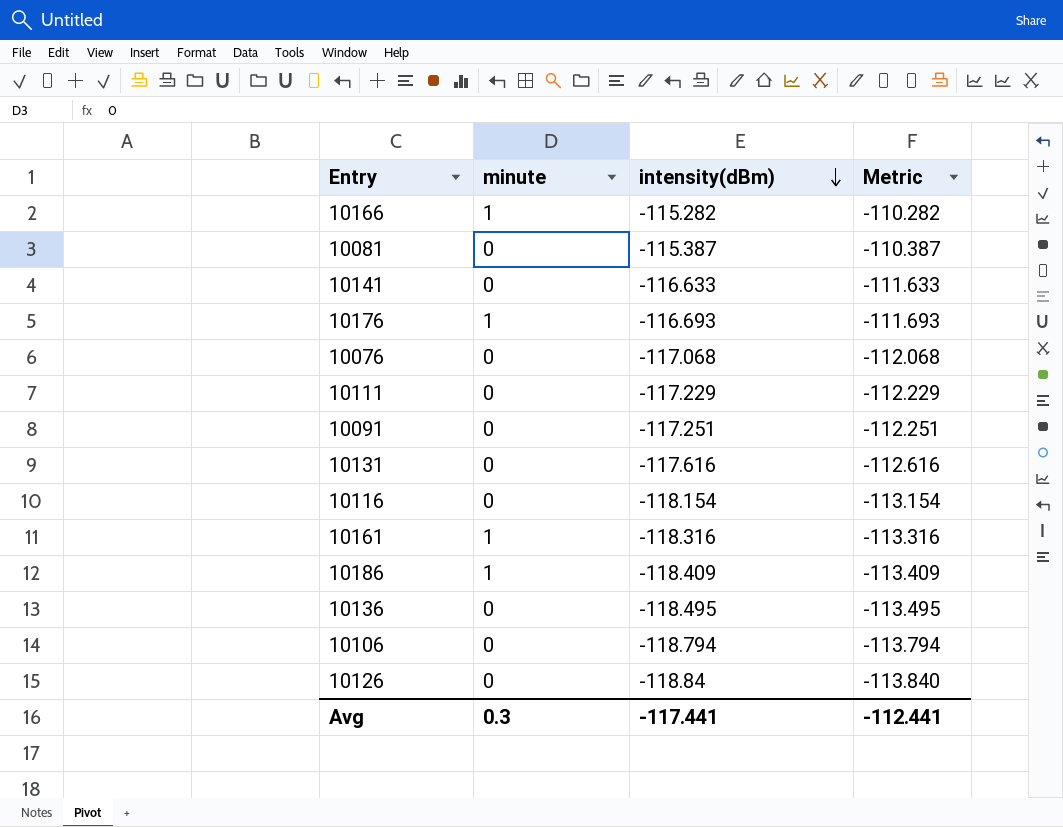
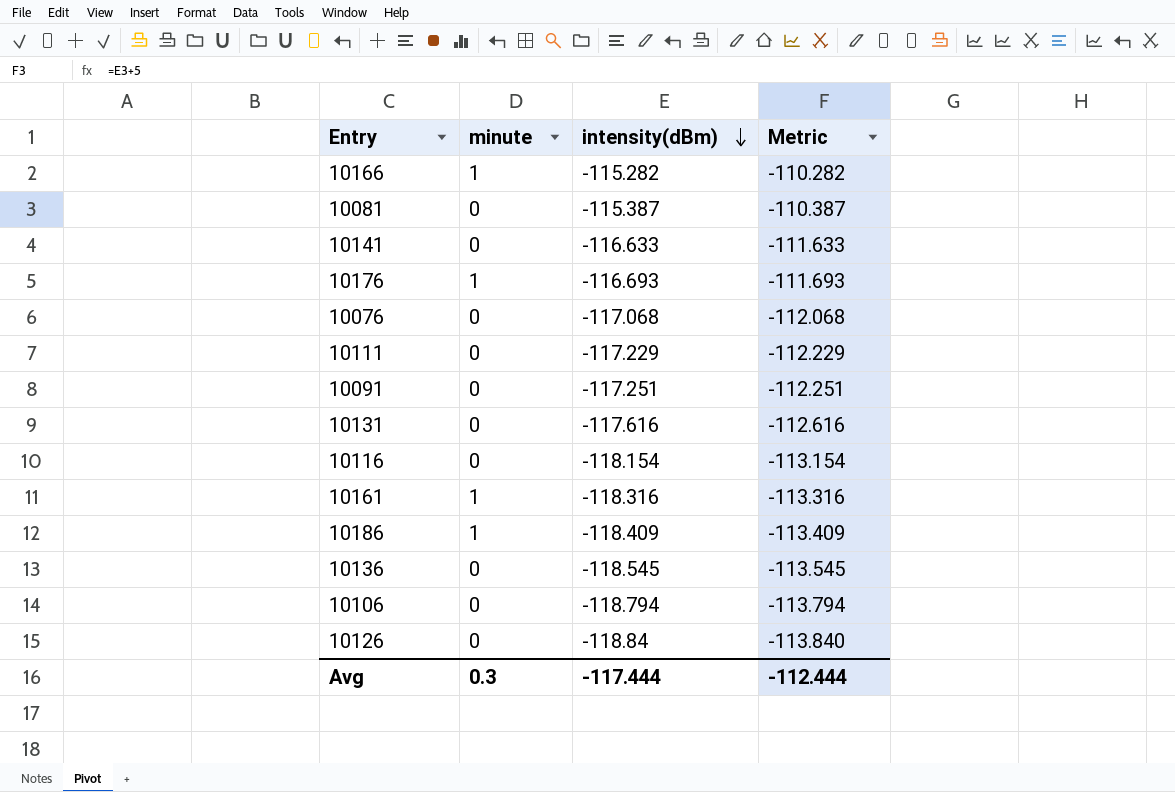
10136 | intensity(dBm): -118.495 -> -118.545
10136 | Metric: -113.495 -> -113.545
Avg | intensity(dBm): -117.441 -> -117.444
Avg | Metric: -112.441 -> -112.444

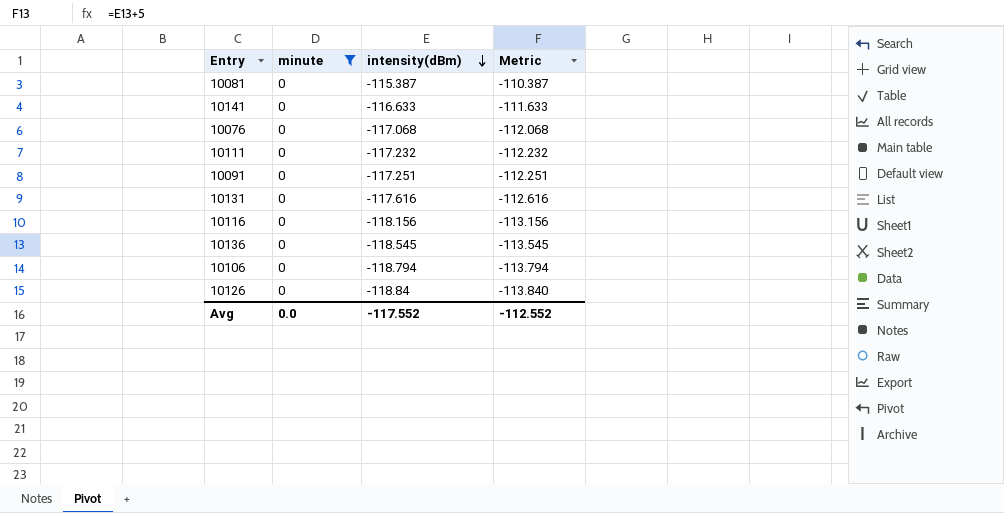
filter: none -> minute = 0
10111 | intensity(dBm): -117.229 -> -117.232
10111 | Metric: -112.229 -> -112.232
10116 | intensity(dBm): -118.154 -> -118.156
10116 | Metric: -113.154 -> -113.156
Avg | minute: 0.3 -> 0.0
Avg | intensity(dBm): -117.444 -> -117.552
Avg | Metric: -112.444 -> -112.552

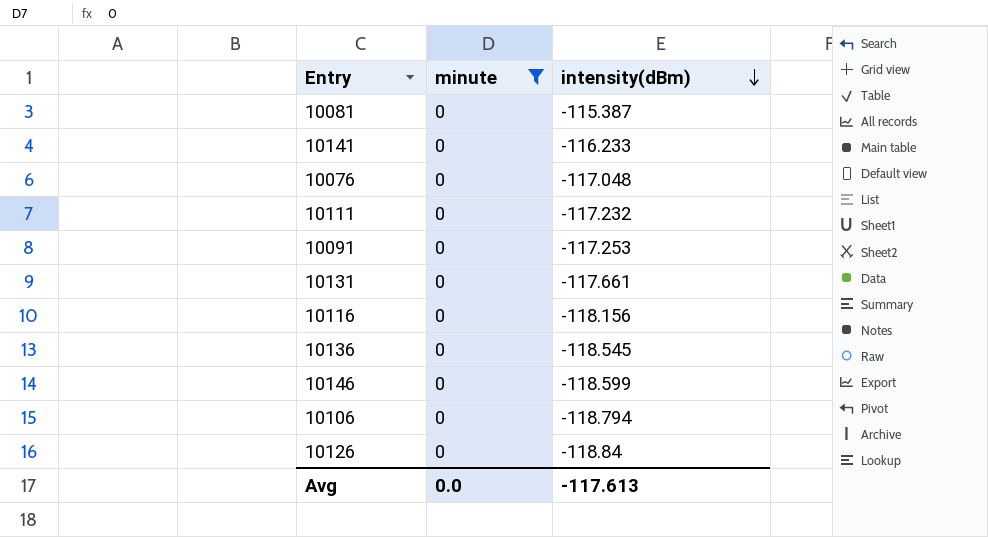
column Metric | formula: [intensity(dBm)] + 5 -> none
10141 | intensity(dBm): -116.633 -> -116.233
10076 | intensity(dBm): -117.068 -> -117.048
10091 | intensity(dBm): -117.251 -> -117.253
10131 | intensity(dBm): -117.616 -> -117.661
row 10146: none -> 0 | -118.599
Avg | intensity(dBm): -117.552 -> -117.613

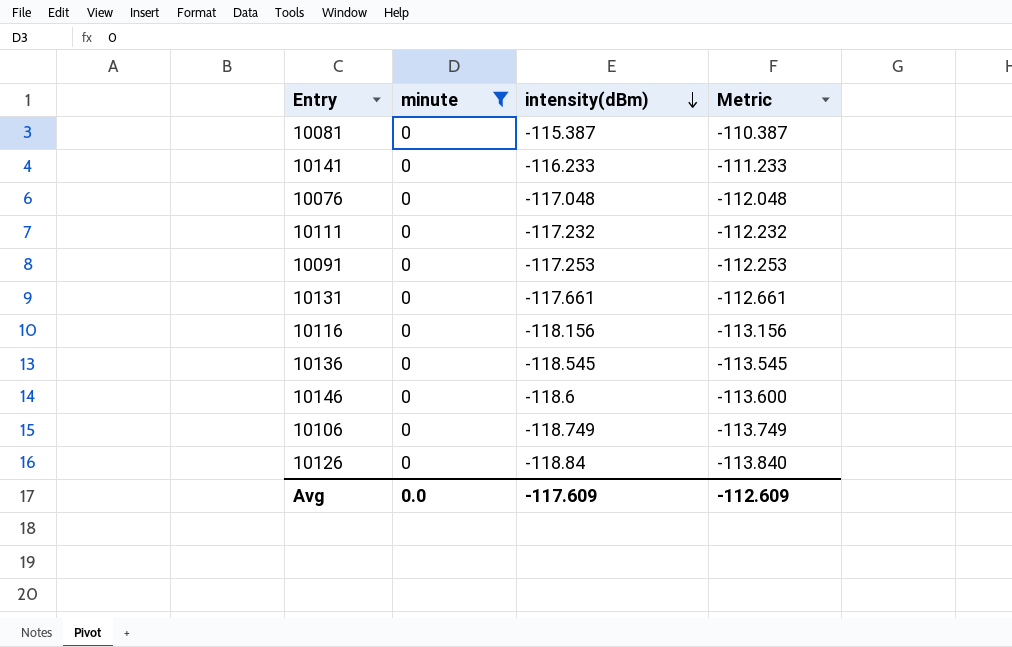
column Metric | formula: none -> [intensity(dBm)] + 5
10146 | intensity(dBm): -118.599 -> -118.6
10106 | intensity(dBm): -118.794 -> -118.749
Avg | intensity(dBm): -117.613 -> -117.609

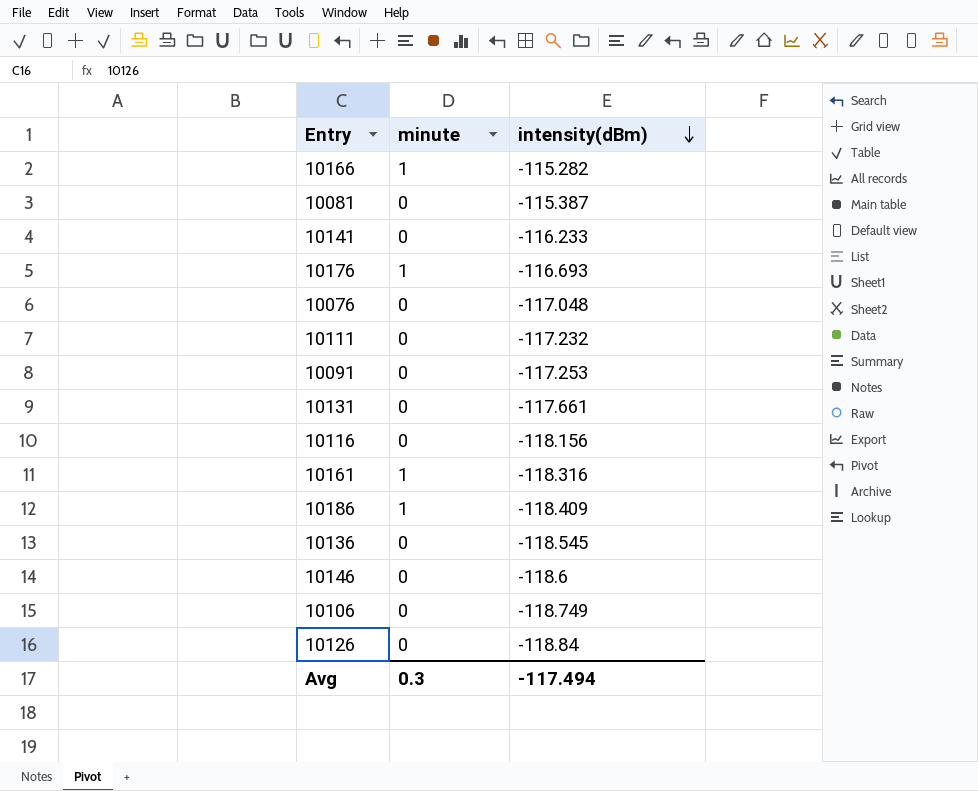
filter: minute = 0 -> none
column Metric | formula: [intensity(dBm)] + 5 -> none
Avg | minute: 0.0 -> 0.3
Avg | intensity(dBm): -117.609 -> -117.494

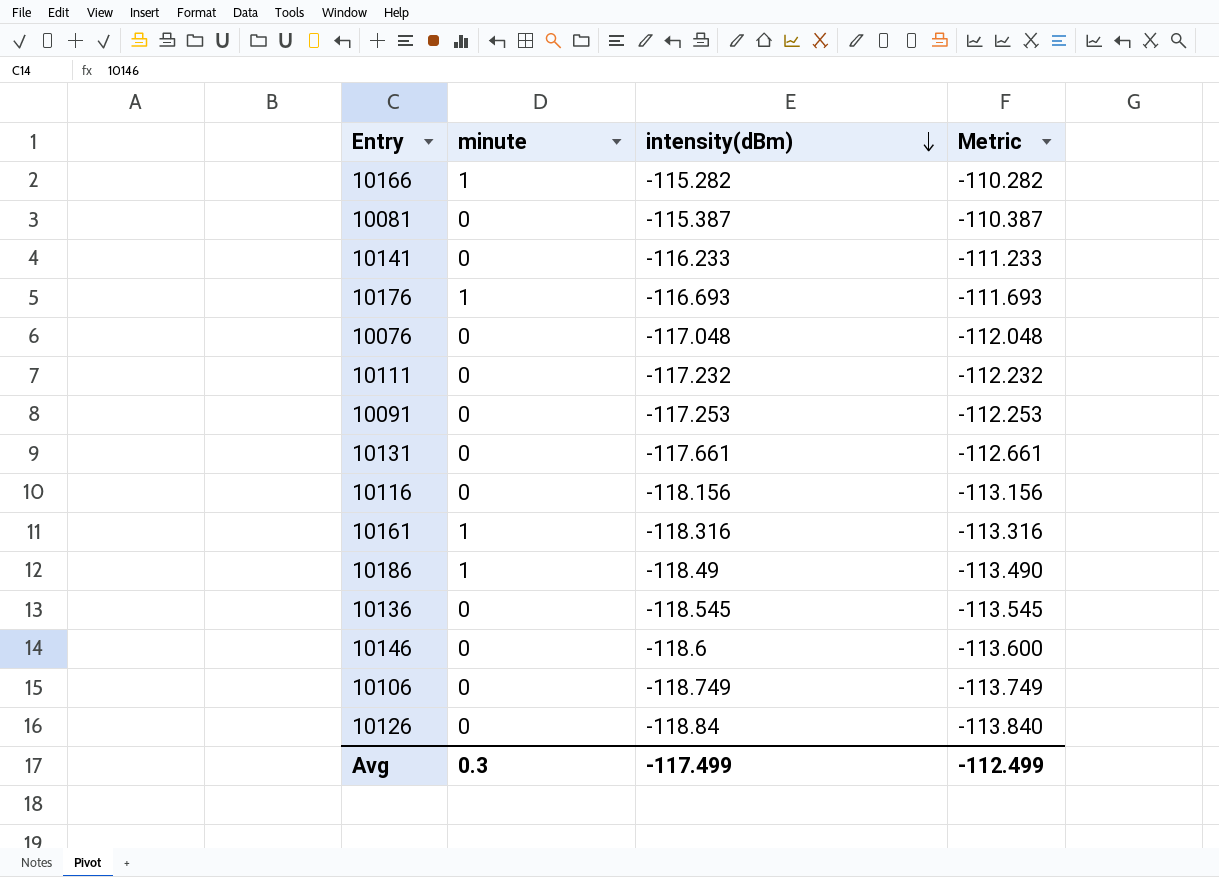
column Metric | formula: none -> [intensity(dBm)] + 5
10186 | intensity(dBm): -118.409 -> -118.49
Avg | intensity(dBm): -117.494 -> -117.499

